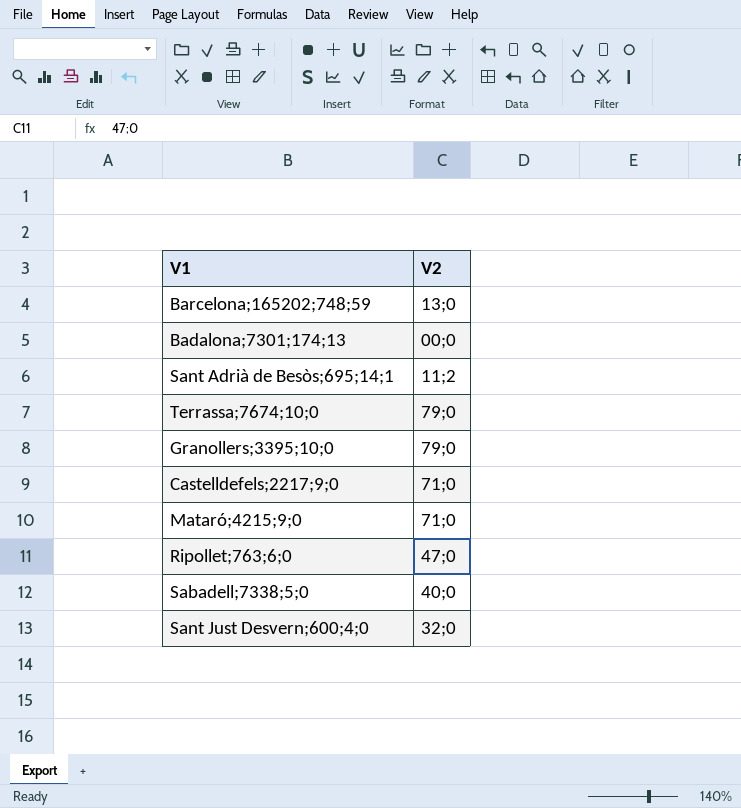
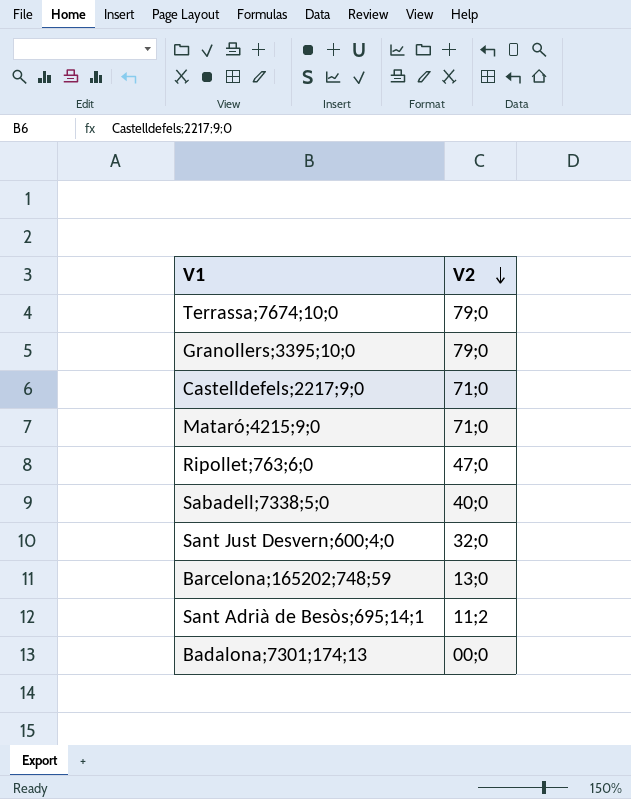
row order: none -> V2 descending

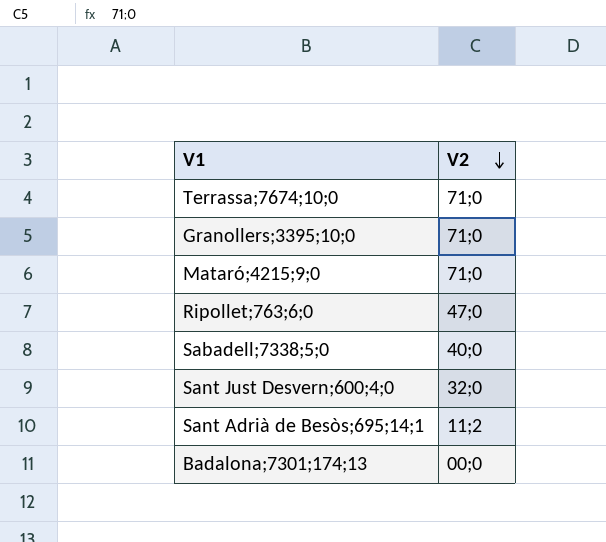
row Castelldefels;2217;9;0: 71;0 -> none
row Barcelona;165202;748;59: 13;0 -> none
Terrassa;7674;10;0 | V2: 79;0 -> 71;0
Granollers;3395;10;0 | V2: 79;0 -> 71;0

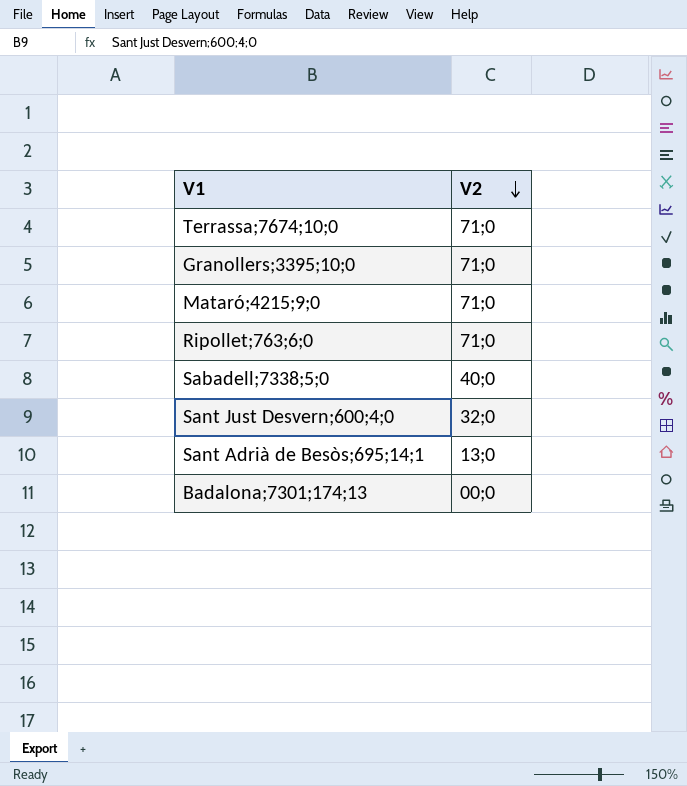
Ripollet;763;6;0 | V2: 47;0 -> 71;0
Sant Adrià de Besòs;695;14;1 | V2: 11;2 -> 13;0

